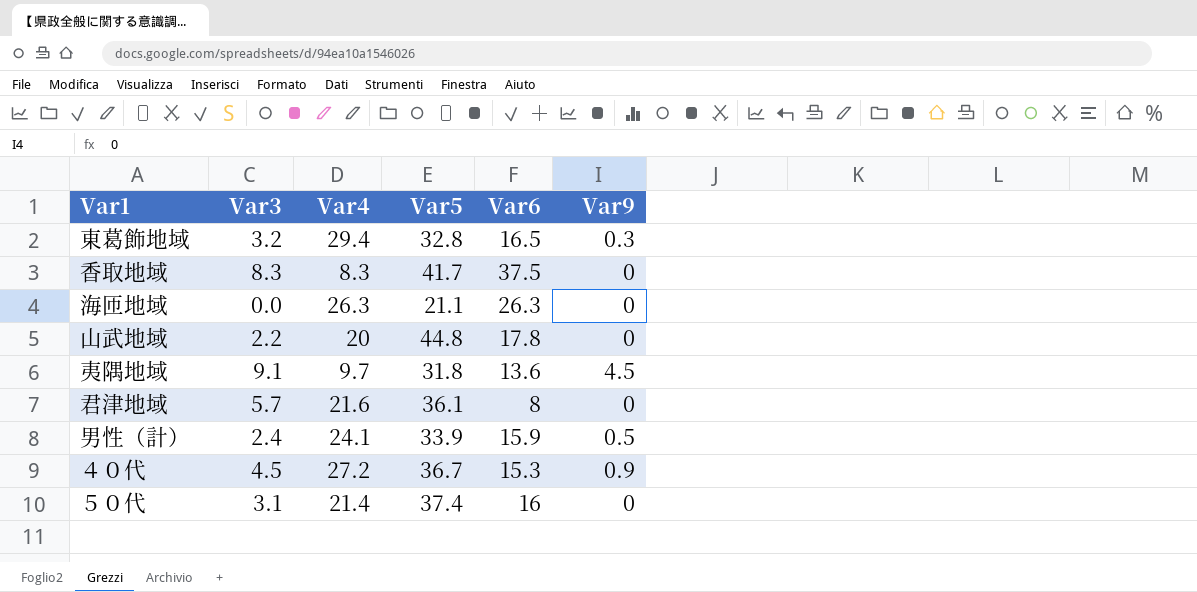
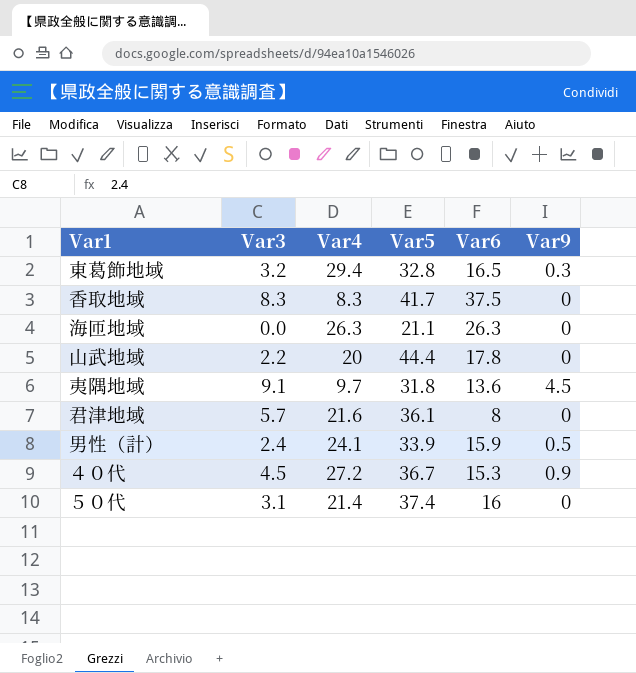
山武地域 | Var5: 44.8 -> 44.4

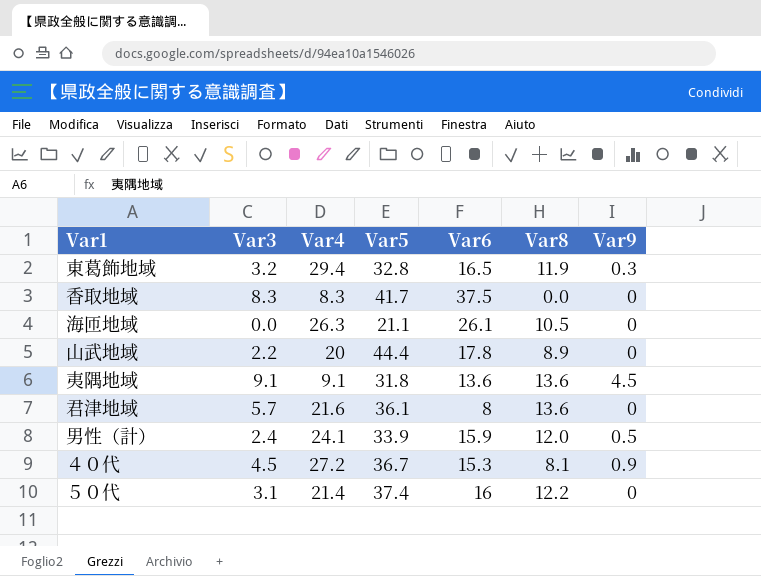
column Var8 | position: none -> 6
海匝地域 | Var6: 26.3 -> 26.1
夷隅地域 | Var4: 9.7 -> 9.1

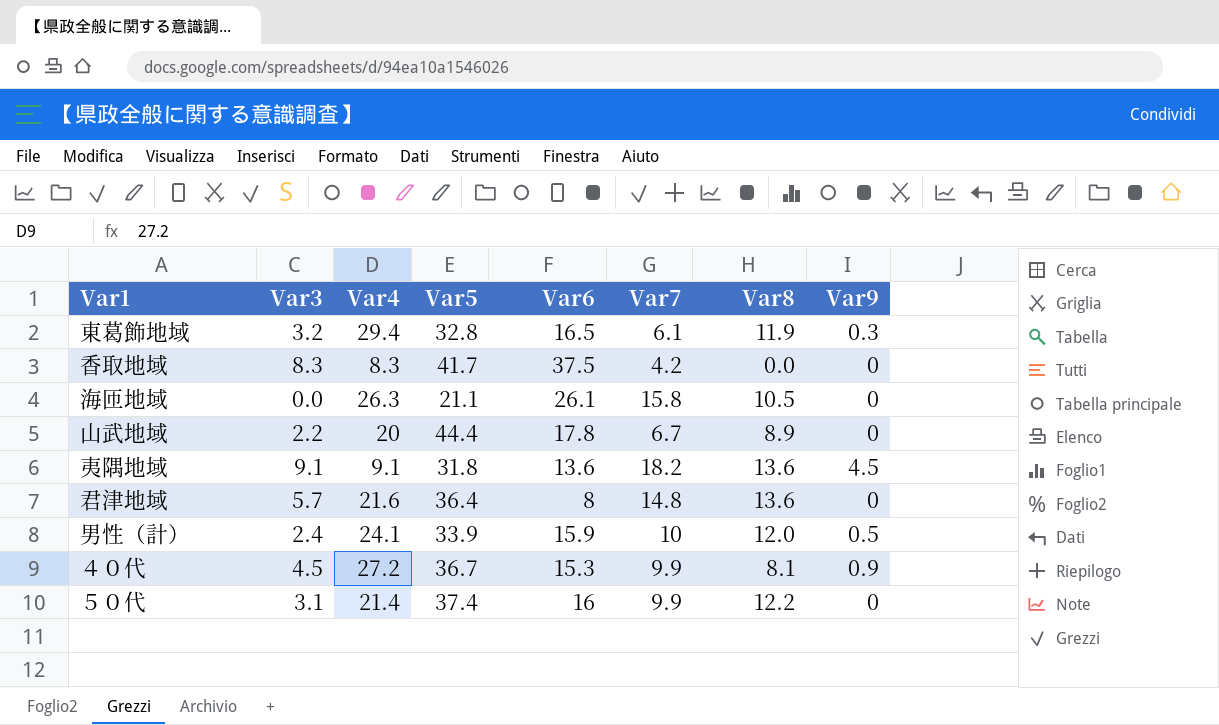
column Var7 | position: none -> 6
君津地域 | Var5: 36.1 -> 36.4

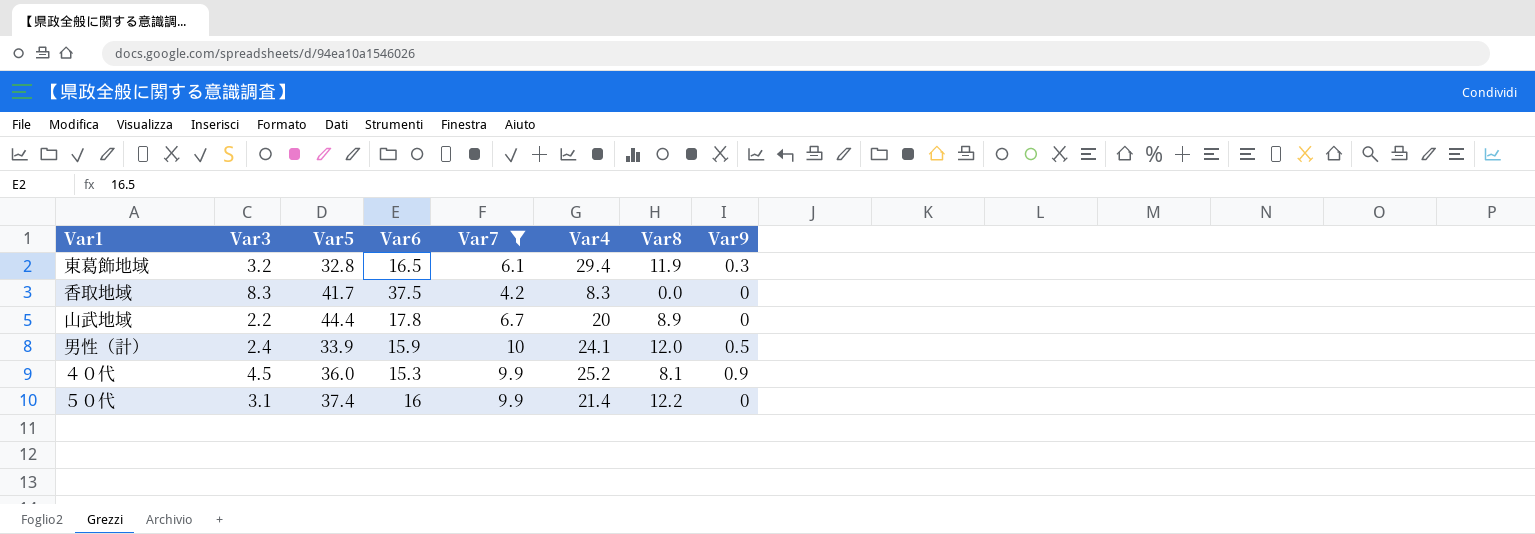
filter: none -> Var7 <= 10
column Var4 | position: 3 -> 6
４０代 | Var5: 36.7 -> 36.0
４０代 | Var4: 27.2 -> 25.2

